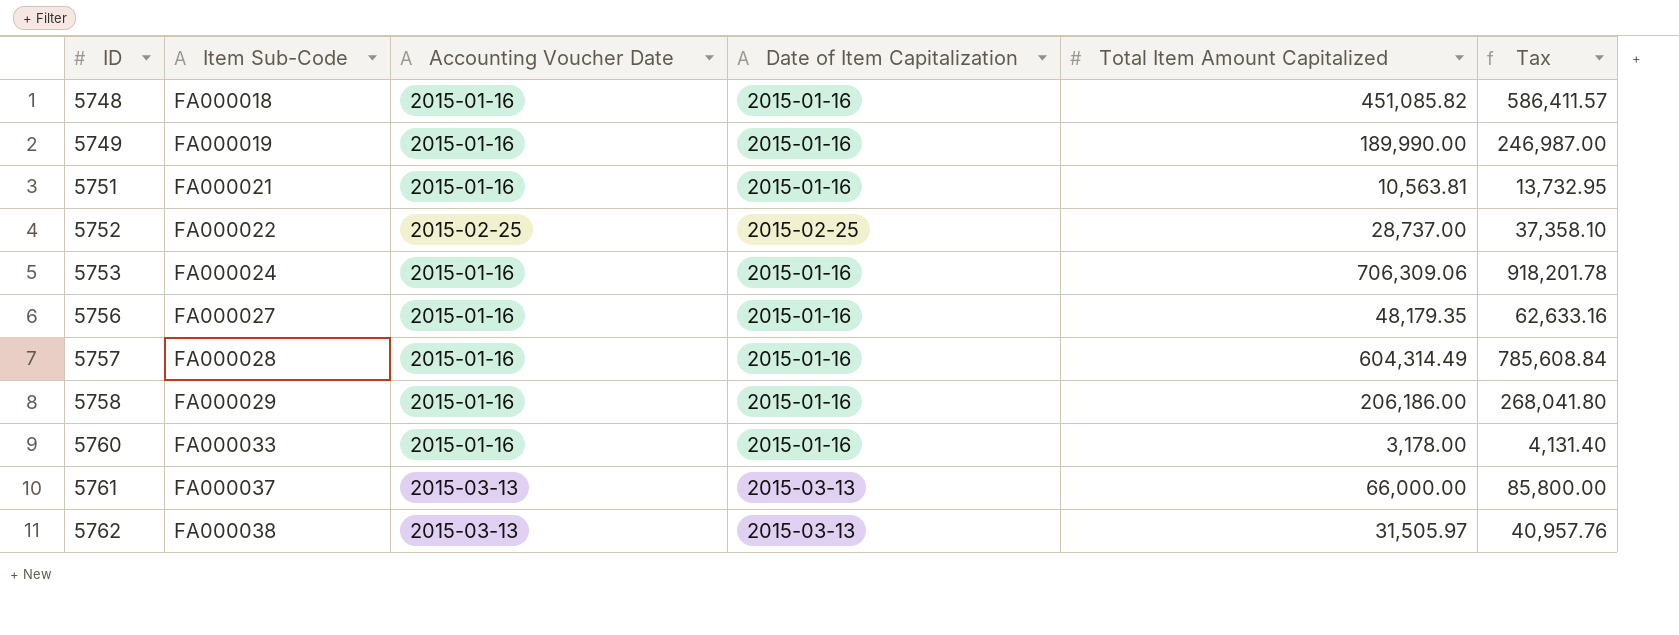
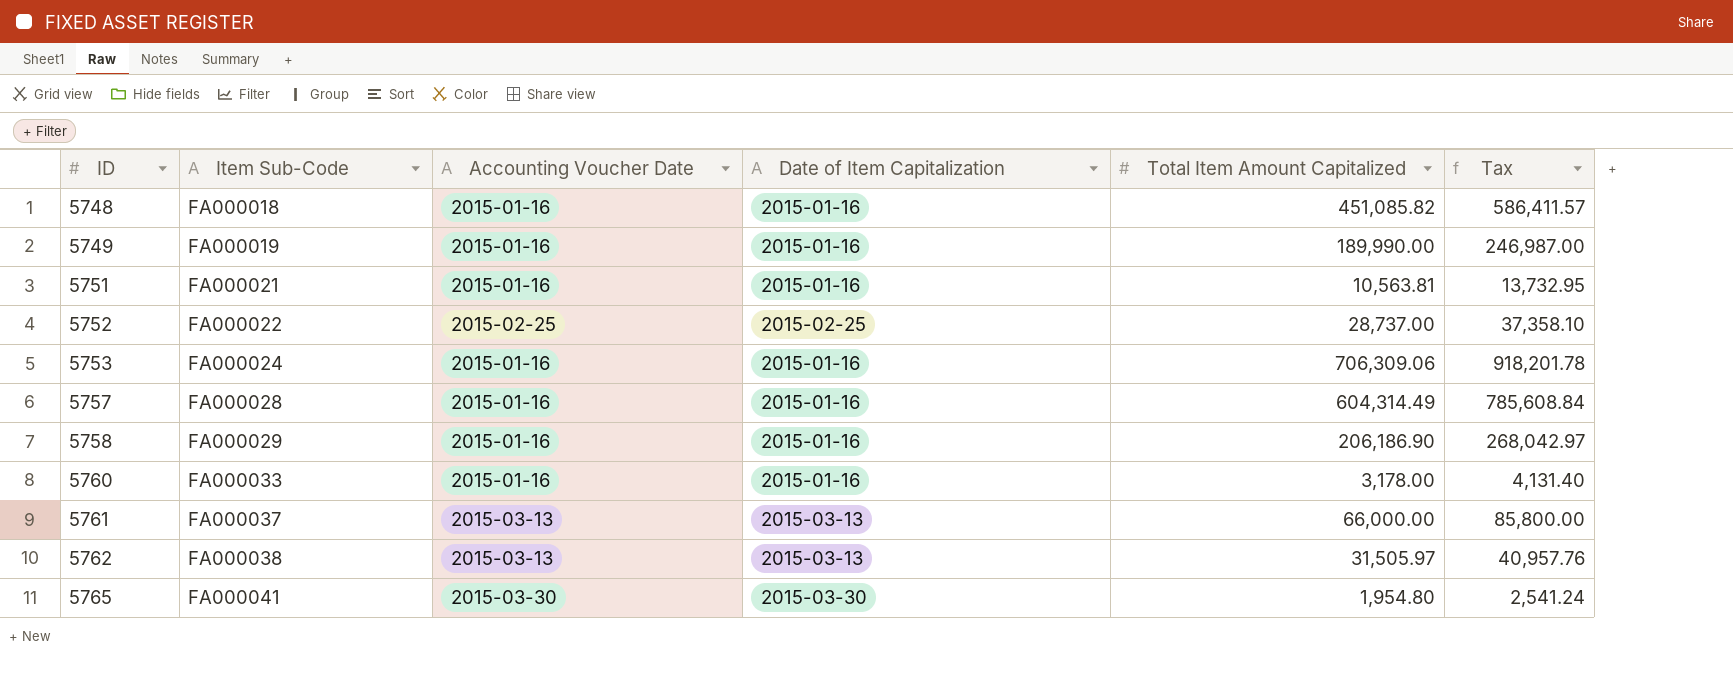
row 5756: FA000027 | 2015-01-16 | 2015-01-16 | 48,179.35 | 62,633.16 -> none
5758 | Total Item Amount Capitalized: 206,186.00 -> 206,186.90
5758 | Tax: 268,041.80 -> 268,042.97
row 5765: none -> FA000041 | 2015-03-30 | 2015-03-30 | 1,954.80 | 2,541.24

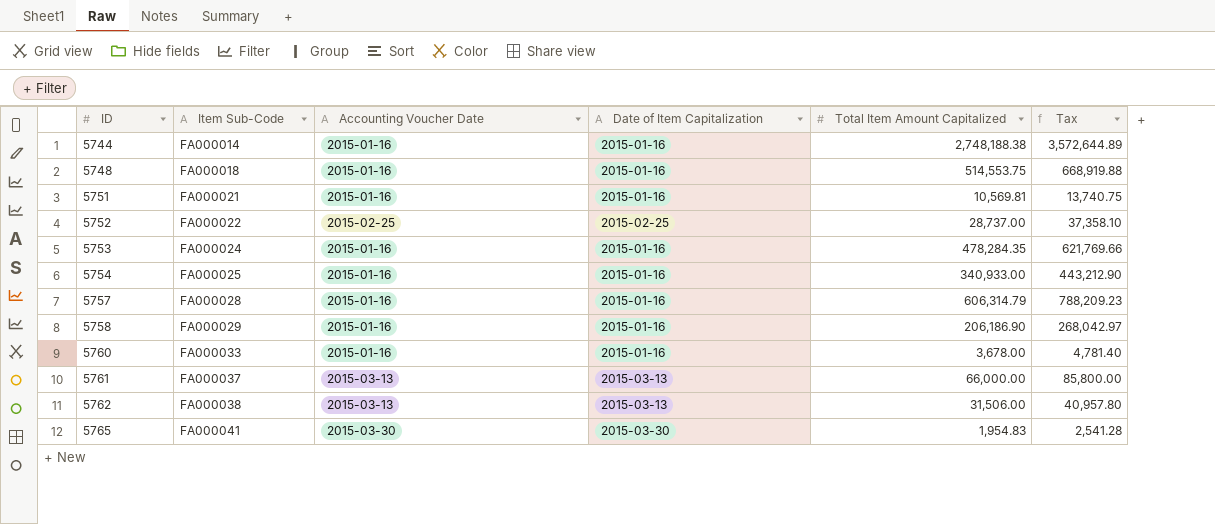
row 5749: FA000019 | 2015-01-16 | 2015-01-16 | 189,990.00 | 246,987.00 -> none
row 5744: none -> FA000014 | 2015-01-16 | 2015-01-16 | 2,748,188.38 | 3,572,644.89
5748 | Total Item Amount Capitalized: 451,085.82 -> 514,553.75
5748 | Tax: 586,411.57 -> 668,919.88
5751 | Total Item Amount Capitalized: 10,563.81 -> 10,569.81
5751 | Tax: 13,732.95 -> 13,740.75
5753 | Total Item Amount Capitalized: 706,309.06 -> 478,284.35
5753 | Tax: 918,201.78 -> 621,769.66
row 5754: none -> FA000025 | 2015-01-16 | 2015-01-16 | 340,933.00 | 443,212.90
5757 | Total Item Amount Capitalized: 604,314.49 -> 606,314.79
5757 | Tax: 785,608.84 -> 788,209.23
5760 | Total Item Amount Capitalized: 3,178.00 -> 3,678.00
5760 | Tax: 4,131.40 -> 4,781.40
5762 | Total Item Amount Capitalized: 31,505.97 -> 31,506.00
5762 | Tax: 40,957.76 -> 40,957.80
5765 | Total Item Amount Capitalized: 1,954.80 -> 1,954.83
5765 | Tax: 2,541.24 -> 2,541.28

